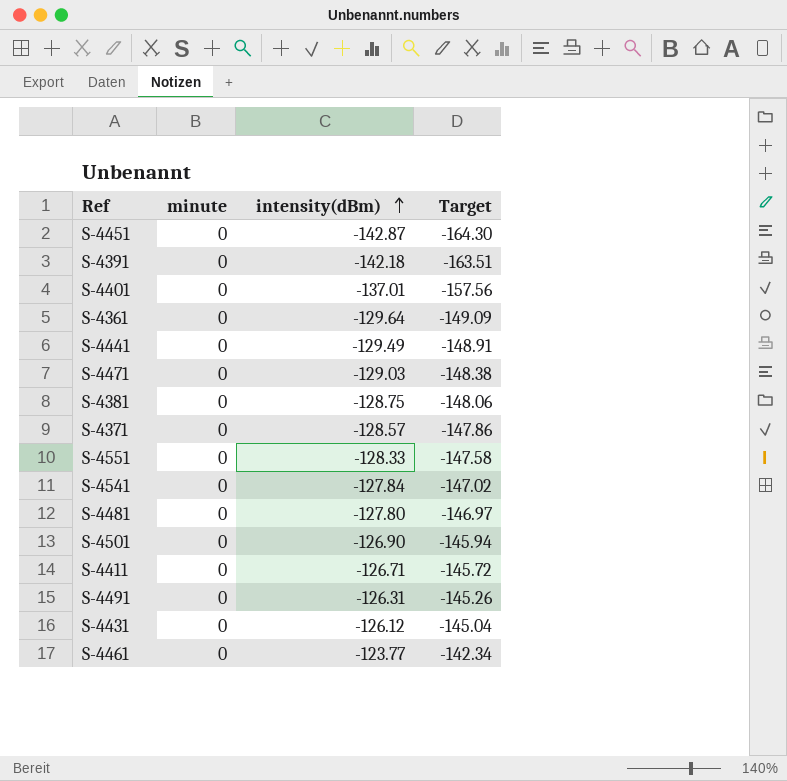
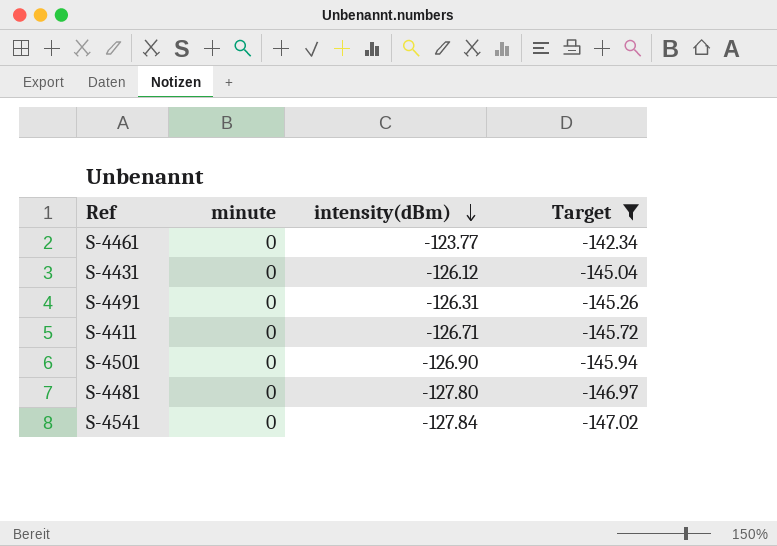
filter: none -> Target >= -147.02
row order: intensity(dBm) ascending -> intensity(dBm) descending

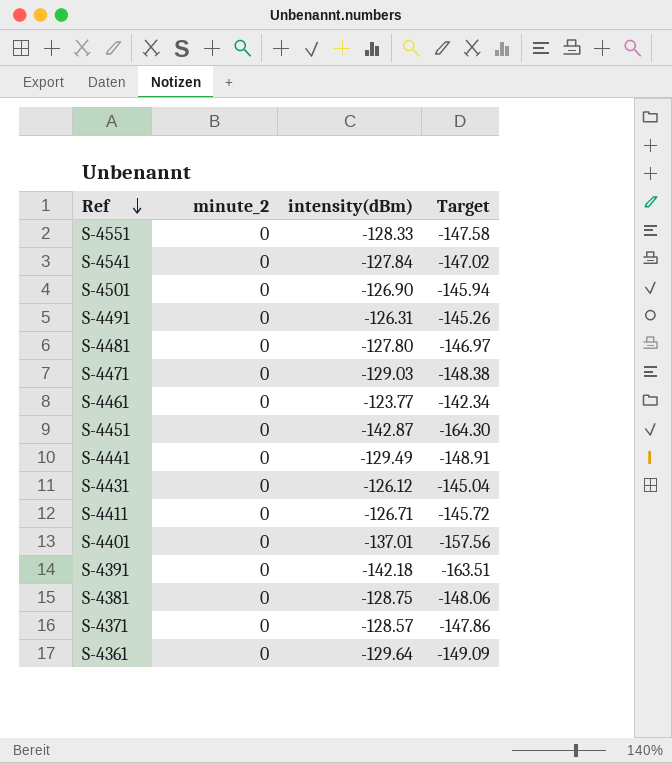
filter: Target >= -147.02 -> none
row order: intensity(dBm) descending -> Ref descending
column name: minute -> minute_2

